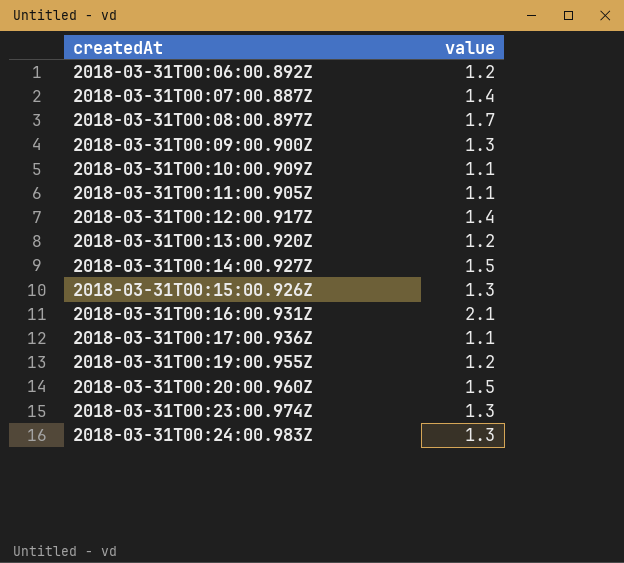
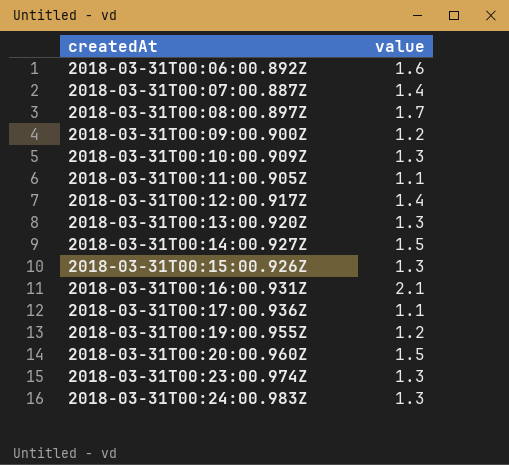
2018-03-31T00:06:00.892Z | value: 1.2 -> 1.6
2018-03-31T00:09:00.900Z | value: 1.3 -> 1.2
2018-03-31T00:10:00.909Z | value: 1.1 -> 1.3
2018-03-31T00:13:00.920Z | value: 1.2 -> 1.3

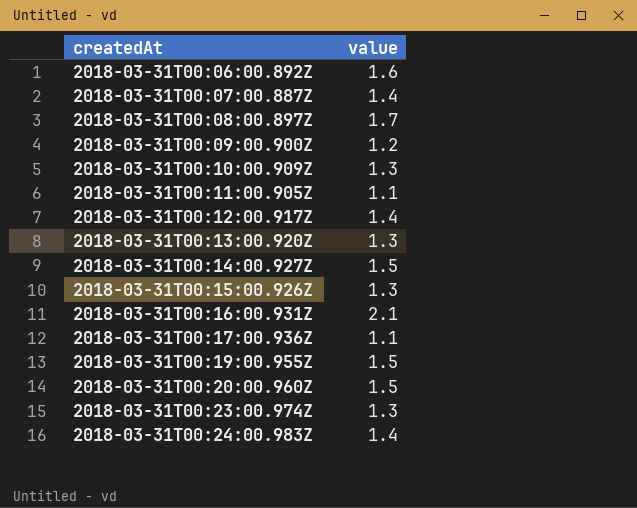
2018-03-31T00:19:00.955Z | value: 1.2 -> 1.5
2018-03-31T00:24:00.983Z | value: 1.3 -> 1.4

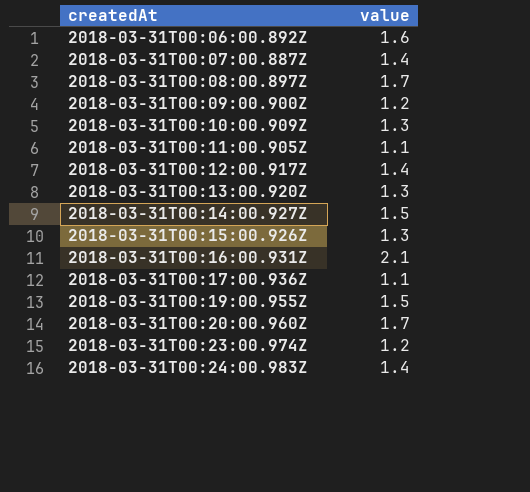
2018-03-31T00:20:00.960Z | value: 1.5 -> 1.7
2018-03-31T00:23:00.974Z | value: 1.3 -> 1.2

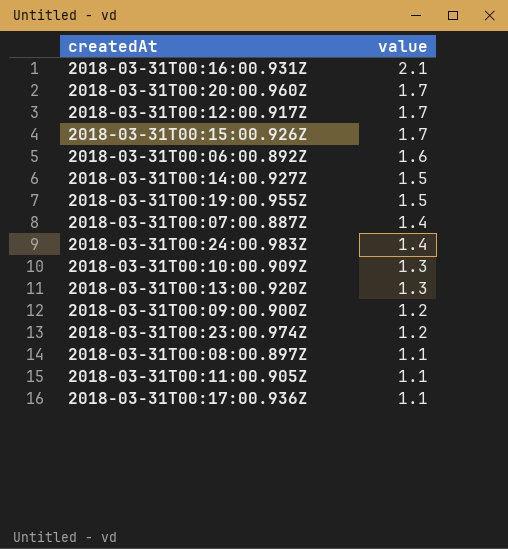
row order: createdAt ascending -> value descending
2018-03-31T00:12:00.917Z | value: 1.4 -> 1.7
2018-03-31T00:15:00.926Z | value: 1.3 -> 1.7
2018-03-31T00:08:00.897Z | value: 1.7 -> 1.1

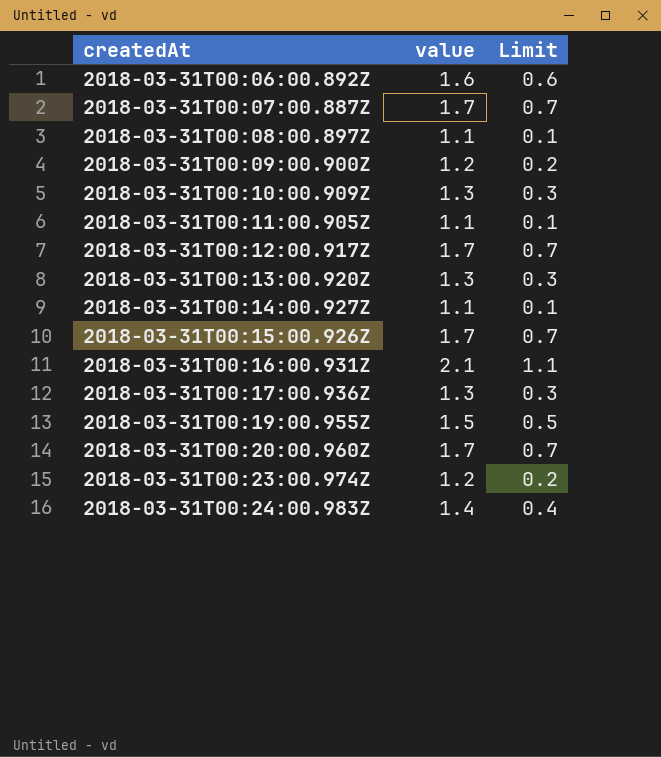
row order: value descending -> createdAt ascending
column Limit | formula: none -> [value] - 1
2018-03-31T00:07:00.887Z | value: 1.4 -> 1.7
2018-03-31T00:14:00.927Z | value: 1.5 -> 1.1
2018-03-31T00:17:00.936Z | value: 1.1 -> 1.3

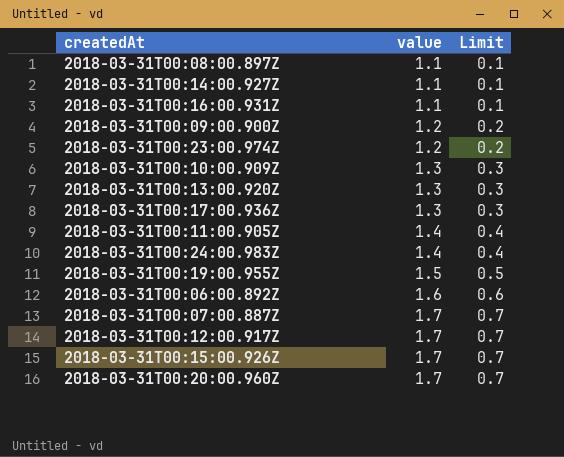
row order: createdAt ascending -> value ascending
2018-03-31T00:16:00.931Z | value: 2.1 -> 1.1
2018-03-31T00:16:00.931Z | Limit: 1.1 -> 0.1
2018-03-31T00:11:00.905Z | value: 1.1 -> 1.4
2018-03-31T00:11:00.905Z | Limit: 0.1 -> 0.4

